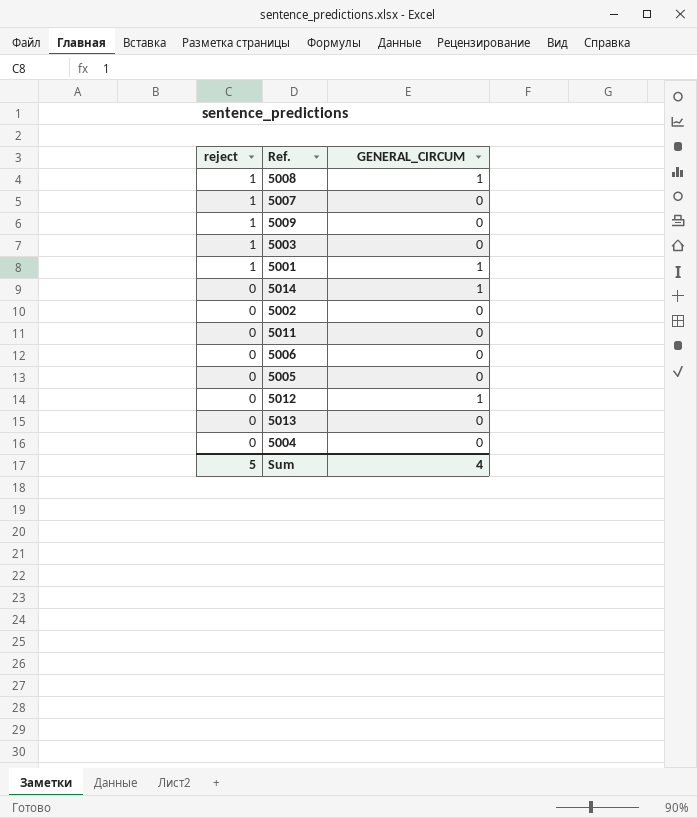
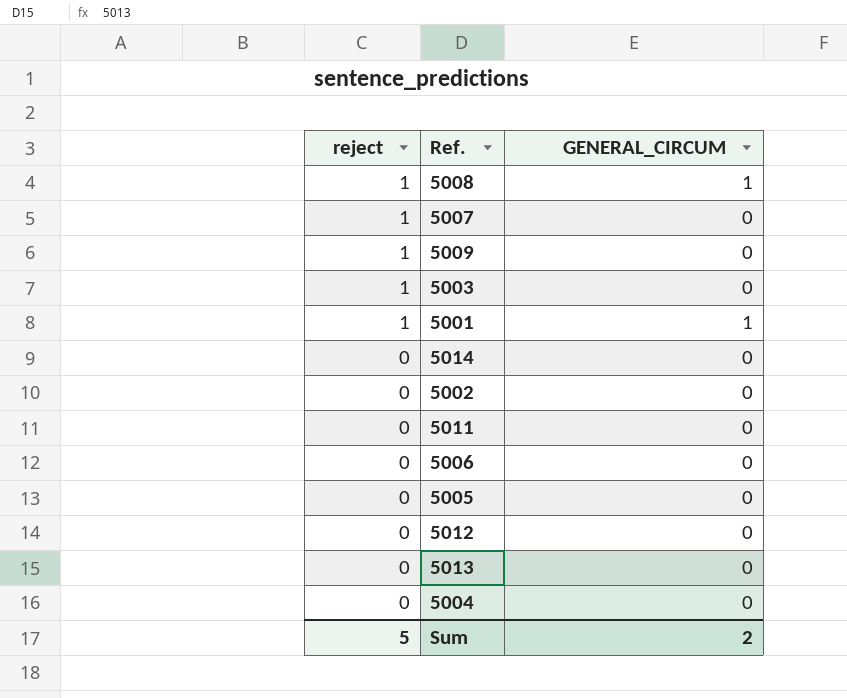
5014 | GENERAL_CIRCUM: 1 -> 0
5012 | GENERAL_CIRCUM: 1 -> 0
Sum | GENERAL_CIRCUM: 4 -> 2

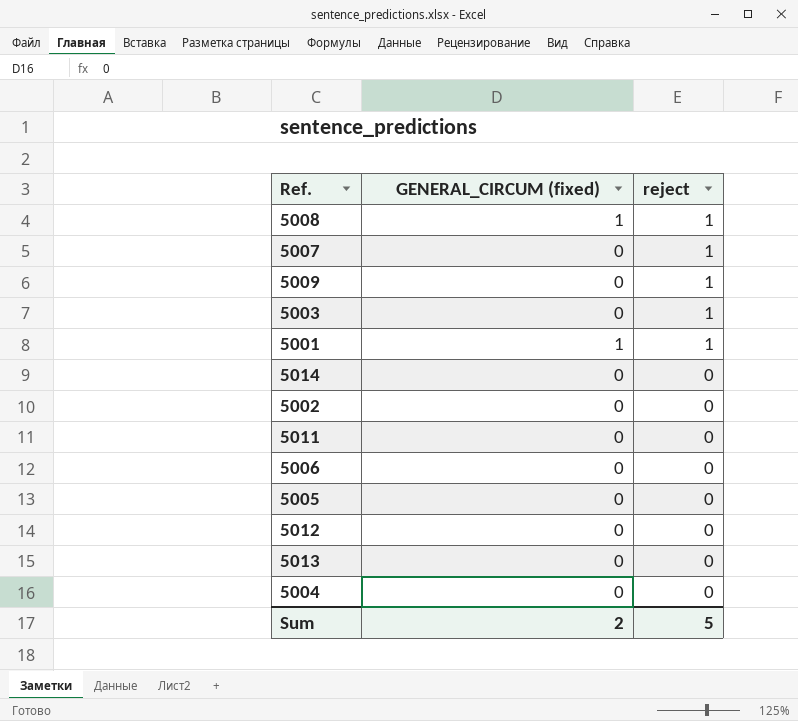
column name: GENERAL_CIRCUM -> GENERAL_CIRCUM (fixed)
column reject | position: 1 -> 3

